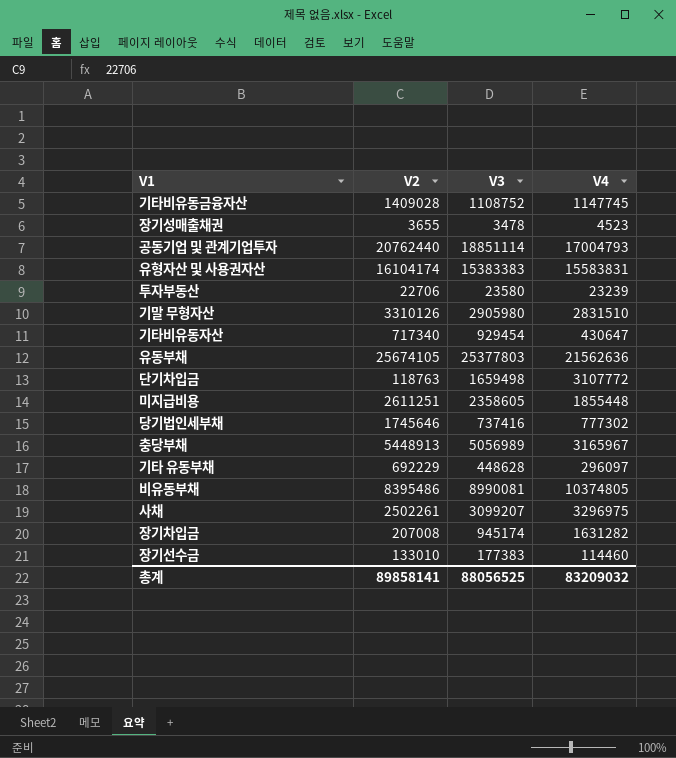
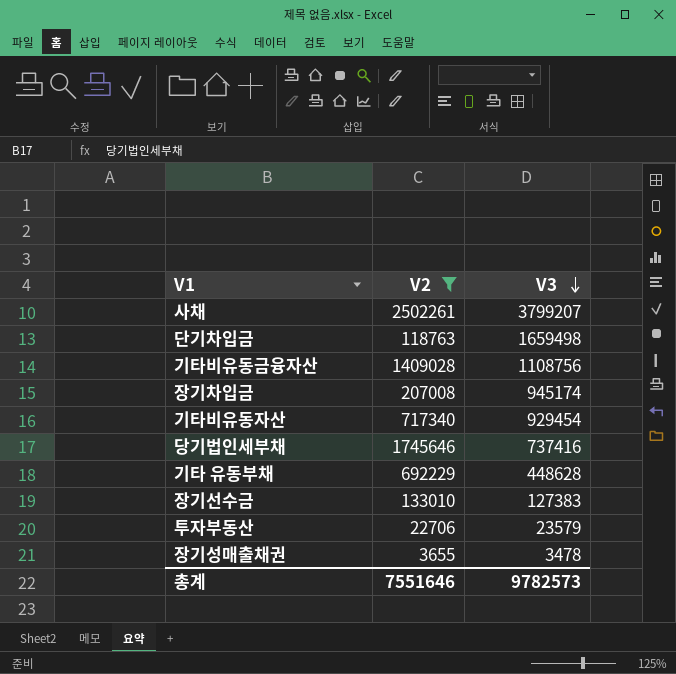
filter: none -> V2 <= 2502261
row order: none -> V3 descending
column V4 | position: 4 -> none
사채 | V3: 3099207 -> 3799207
기타비유동금융자산 | V3: 1108752 -> 1108756
장기선수금 | V3: 177383 -> 127383
투자부동산 | V3: 23580 -> 23579
총계 | V2: 89858141 -> 7551646
총계 | V3: 88056525 -> 9782573

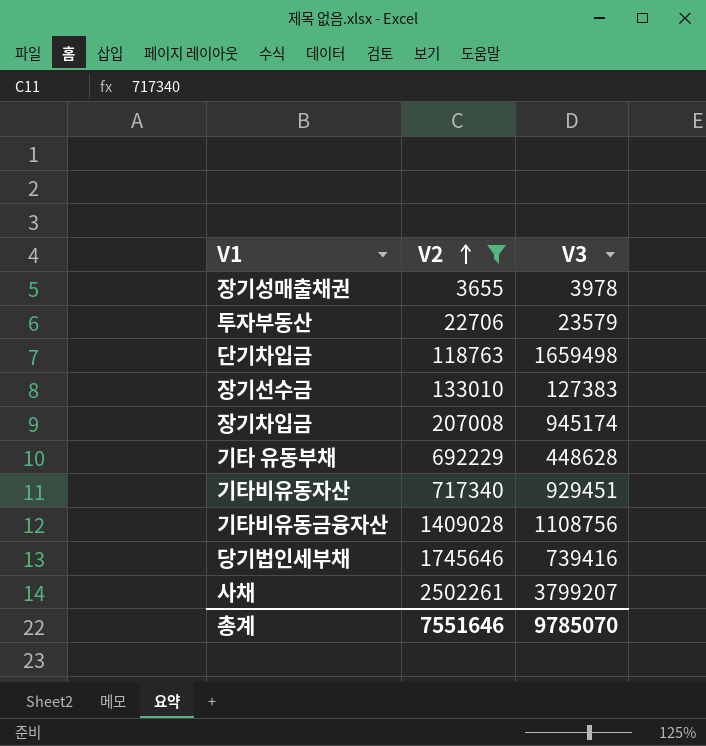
row order: V3 descending -> V2 ascending
장기성매출채권 | V3: 3478 -> 3978
기타비유동자산 | V3: 929454 -> 929451
당기법인세부채 | V3: 737416 -> 739416
총계 | V3: 9782573 -> 9785070

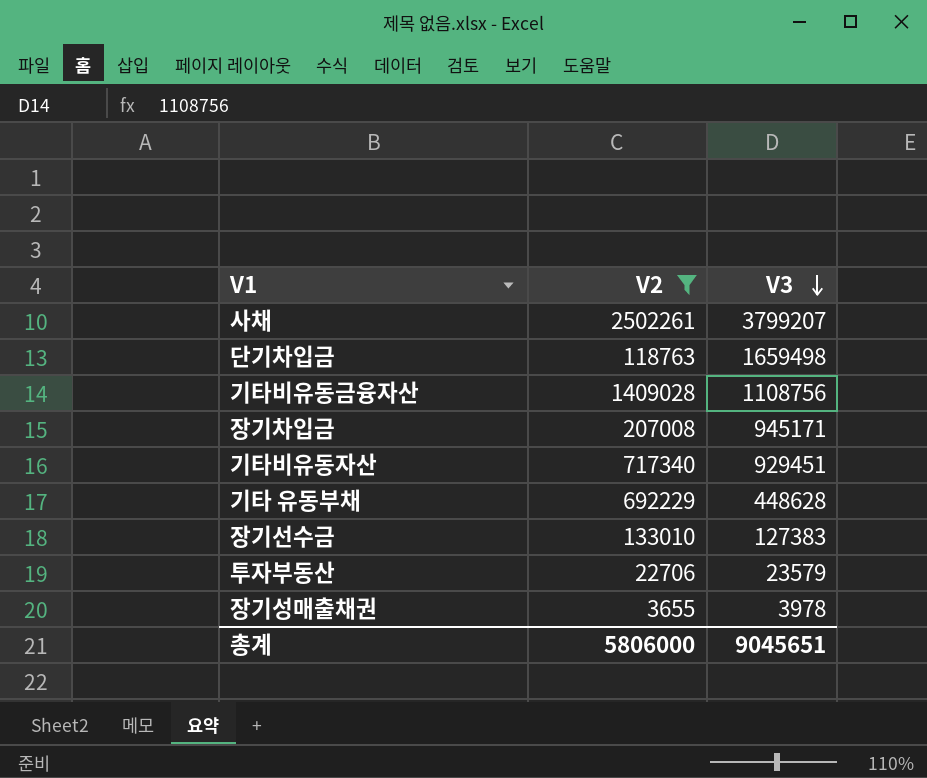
row order: V2 ascending -> V3 descending
row 당기법인세부채: 1745646 | 739416 -> none
장기차입금 | V3: 945174 -> 945171
총계 | V2: 7551646 -> 5806000
총계 | V3: 9785070 -> 9045651

